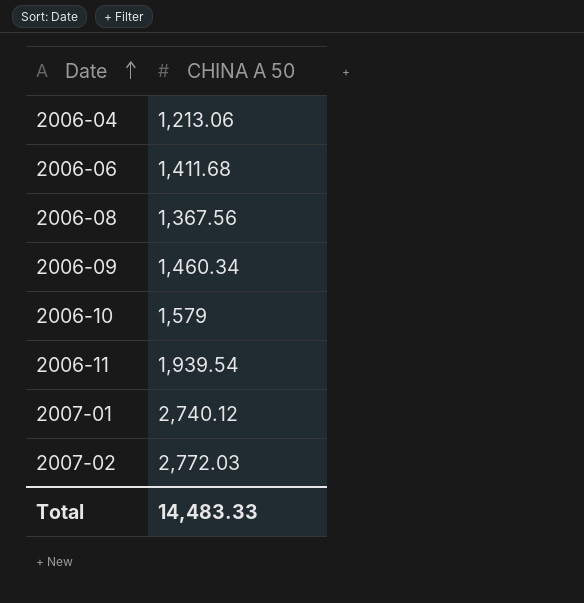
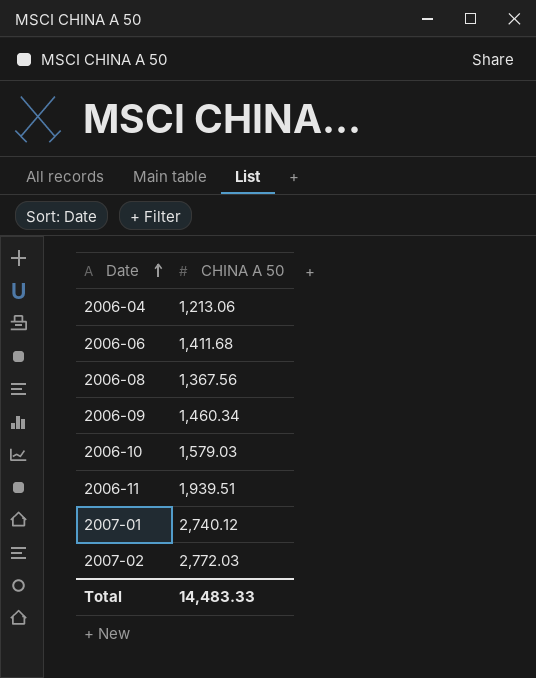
2006-10 | CHINA A 50: 1,579 -> 1,579.03
2006-11 | CHINA A 50: 1,939.54 -> 1,939.51

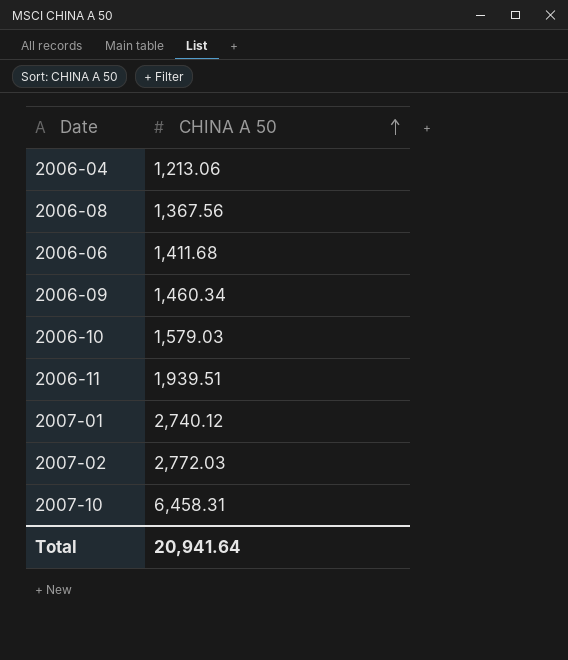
row order: Date ascending -> CHINA A 50 ascending
row 2007-10: none -> 6,458.31
Total | CHINA A 50: 14,483.33 -> 20,941.64

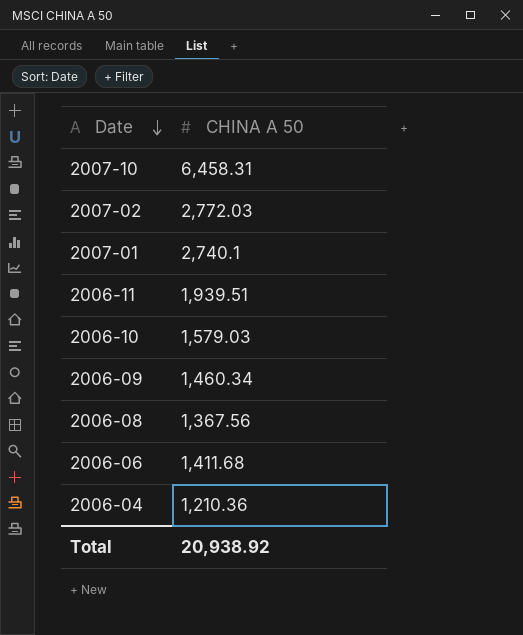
row order: CHINA A 50 ascending -> Date descending
2007-01 | CHINA A 50: 2,740.12 -> 2,740.1
2006-04 | CHINA A 50: 1,213.06 -> 1,210.36
Total | CHINA A 50: 20,941.64 -> 20,938.92

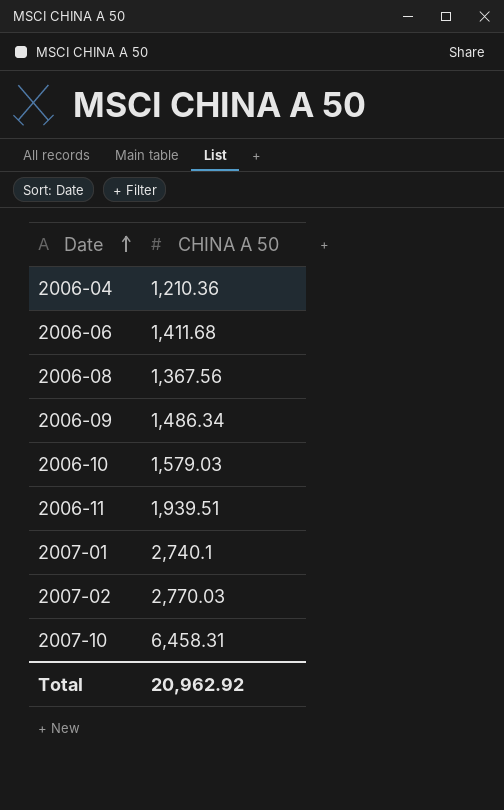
row order: Date descending -> Date ascending
2006-09 | CHINA A 50: 1,460.34 -> 1,486.34
2007-02 | CHINA A 50: 2,772.03 -> 2,770.03
Total | CHINA A 50: 20,938.92 -> 20,962.92

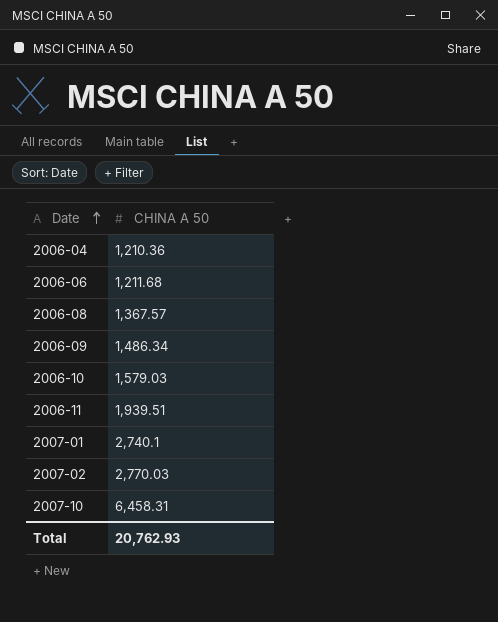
2006-06 | CHINA A 50: 1,411.68 -> 1,211.68
2006-08 | CHINA A 50: 1,367.56 -> 1,367.57
Total | CHINA A 50: 20,962.92 -> 20,762.93

